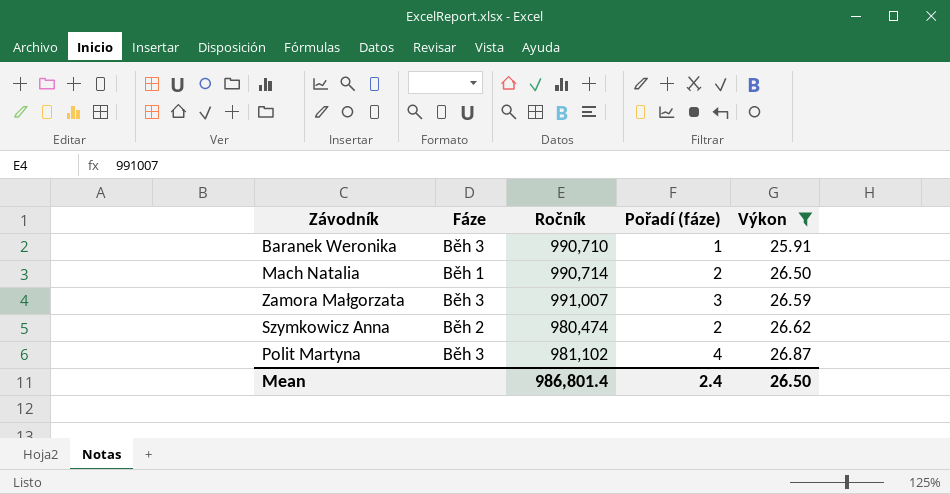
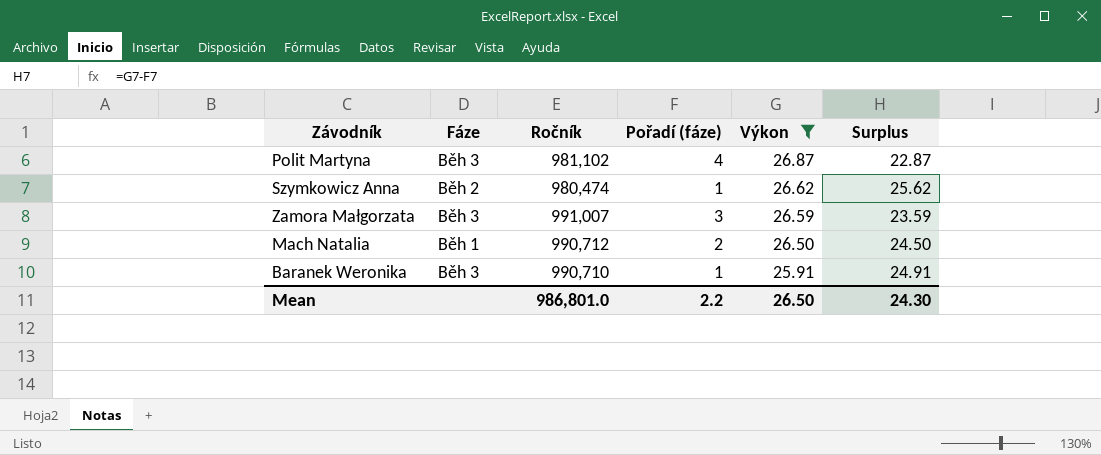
row order: Výkon ascending -> Výkon descending
column Surplus | formula: none -> [Výkon] - [Pořadí (fáze)]
Szymkowicz Anna | Pořadí (fáze): 2 -> 1
Mach Natalia | Ročník: 990,714 -> 990,712
Mean | Ročník: 986,801.4 -> 986,801.0
Mean | Pořadí (fáze): 2.4 -> 2.2

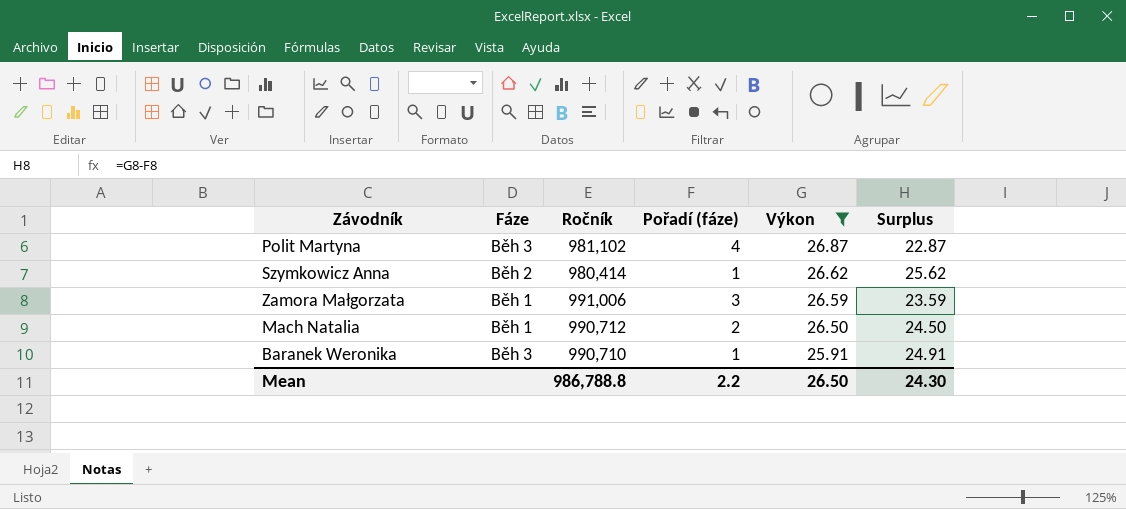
Szymkowicz Anna | Ročník: 980,474 -> 980,414
Zamora Małgorzata | Fáze: Běh 3 -> Běh 1
Zamora Małgorzata | Ročník: 991,007 -> 991,006
Mean | Ročník: 986,801.0 -> 986,788.8

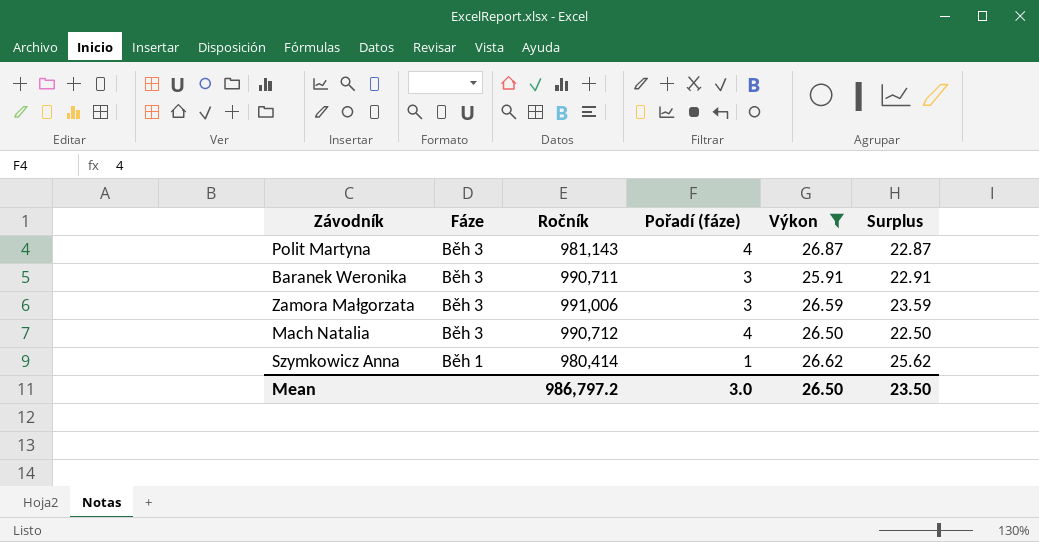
row order: Výkon descending -> Fáze descending
Polit Martyna | Ročník: 981,102 -> 981,143
Baranek Weronika | Ročník: 990,710 -> 990,711
Baranek Weronika | Pořadí (fáze): 1 -> 3
Baranek Weronika | Surplus: 24.91 -> 22.91
Zamora Małgorzata | Fáze: Běh 1 -> Běh 3
Mach Natalia | Fáze: Běh 1 -> Běh 3
Mach Natalia | Pořadí (fáze): 2 -> 4
Mach Natalia | Surplus: 24.50 -> 22.50
Szymkowicz Anna | Fáze: Běh 2 -> Běh 1
Mean | Ročník: 986,788.8 -> 986,797.2
Mean | Pořadí (fáze): 2.2 -> 3.0
Mean | Surplus: 24.30 -> 23.50

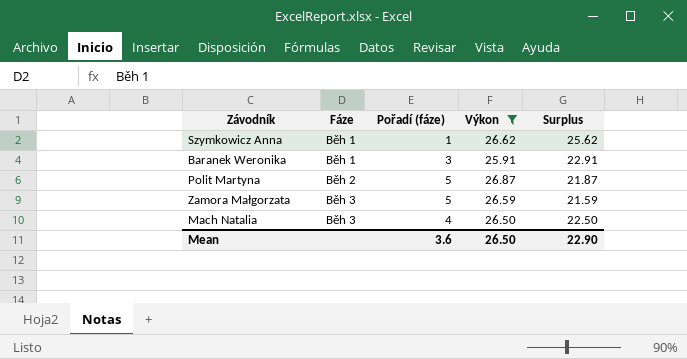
row order: Fáze descending -> Fáze ascending
column Ročník | position: 3 -> none
Baranek Weronika | Fáze: Běh 3 -> Běh 1
Polit Martyna | Fáze: Běh 3 -> Běh 2
Polit Martyna | Pořadí (fáze): 4 -> 5
Polit Martyna | Surplus: 22.87 -> 21.87
Zamora Małgorzata | Pořadí (fáze): 3 -> 5
Zamora Małgorzata | Surplus: 23.59 -> 21.59
Mean | Pořadí (fáze): 3.0 -> 3.6
Mean | Surplus: 23.50 -> 22.90

